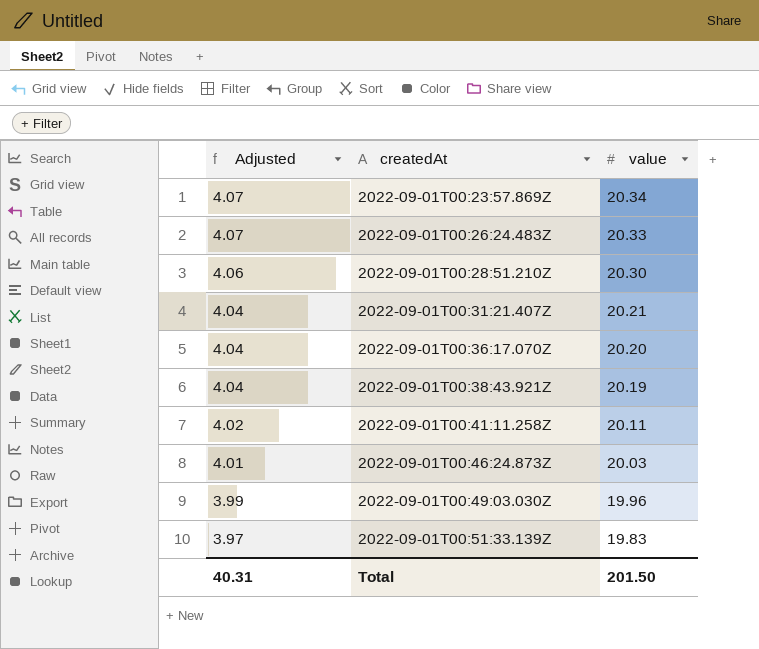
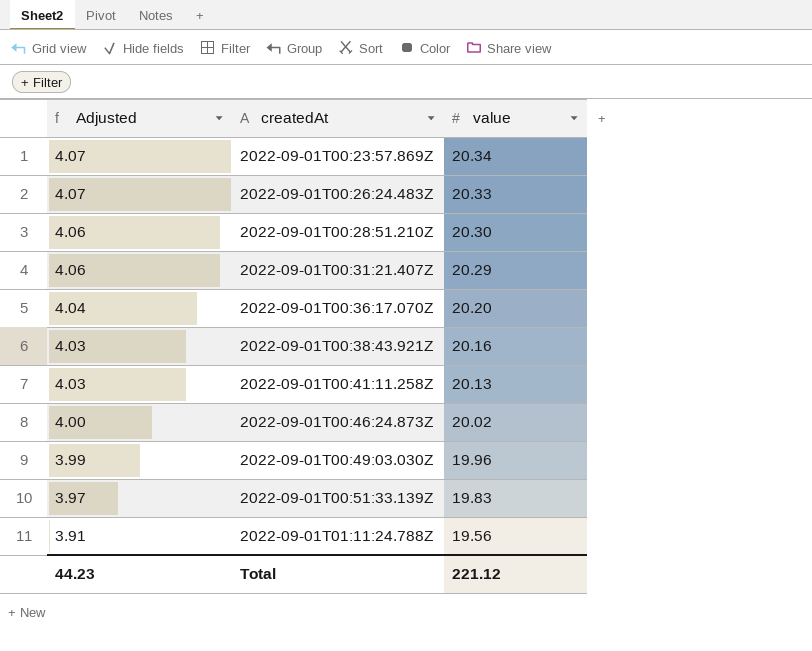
2022-09-01T00:31:21.407Z | Adjusted: 4.04 -> 4.06
2022-09-01T00:31:21.407Z | value: 20.21 -> 20.29
2022-09-01T00:38:43.921Z | Adjusted: 4.04 -> 4.03
2022-09-01T00:38:43.921Z | value: 20.19 -> 20.16
2022-09-01T00:41:11.258Z | Adjusted: 4.02 -> 4.03
2022-09-01T00:41:11.258Z | value: 20.11 -> 20.13
2022-09-01T00:46:24.873Z | Adjusted: 4.01 -> 4.00
2022-09-01T00:46:24.873Z | value: 20.03 -> 20.02
row 2022-09-01T01:11:24.788Z: none -> 3.91 | 19.56
Total | Adjusted: 40.31 -> 44.23
Total | value: 201.50 -> 221.12

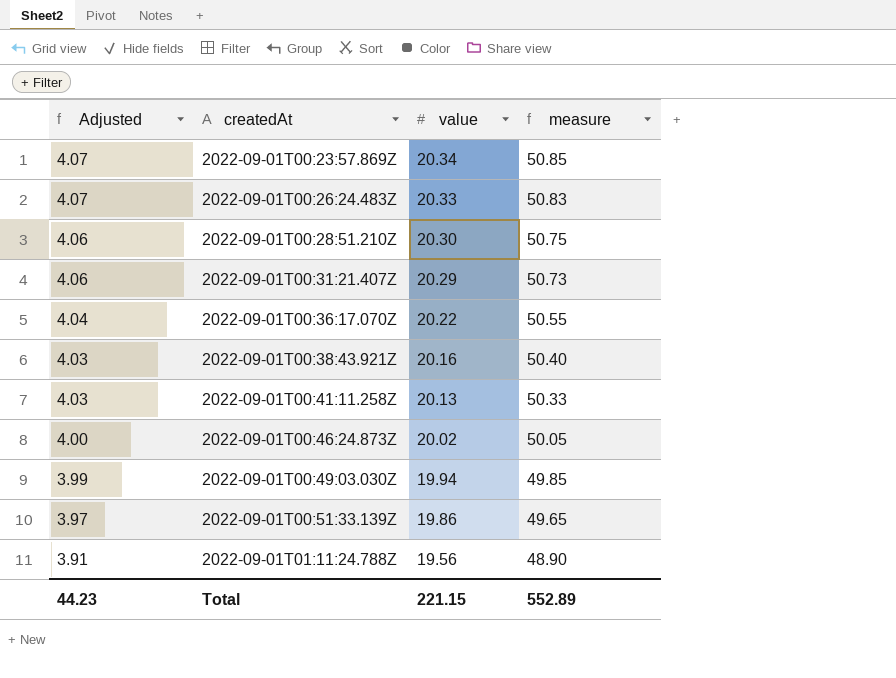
column measure | formula: none -> [value] * 2.5
2022-09-01T00:36:17.070Z | value: 20.20 -> 20.22
2022-09-01T00:49:03.030Z | value: 19.96 -> 19.94
2022-09-01T00:51:33.139Z | value: 19.83 -> 19.86
Total | value: 221.12 -> 221.15

